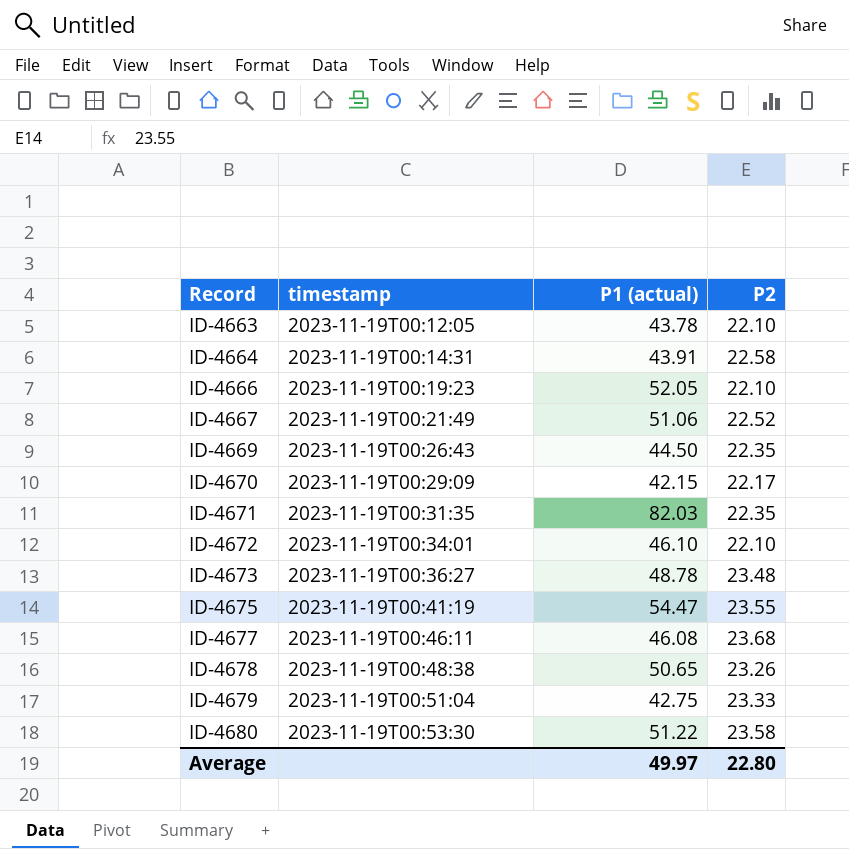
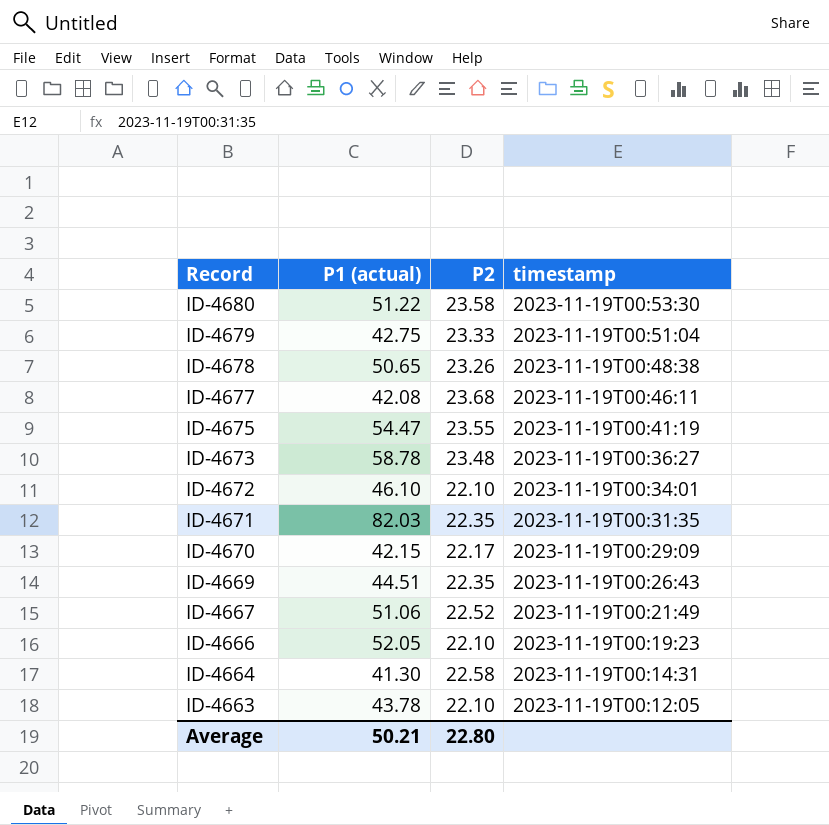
row order: Record ascending -> Record descending
column timestamp | position: 2 -> 4
ID-4677 | P1 (actual): 46.08 -> 42.08
ID-4673 | P1 (actual): 48.78 -> 58.78
ID-4669 | P1 (actual): 44.50 -> 44.51
ID-4664 | P1 (actual): 43.91 -> 41.30
Average | P1 (actual): 49.97 -> 50.21

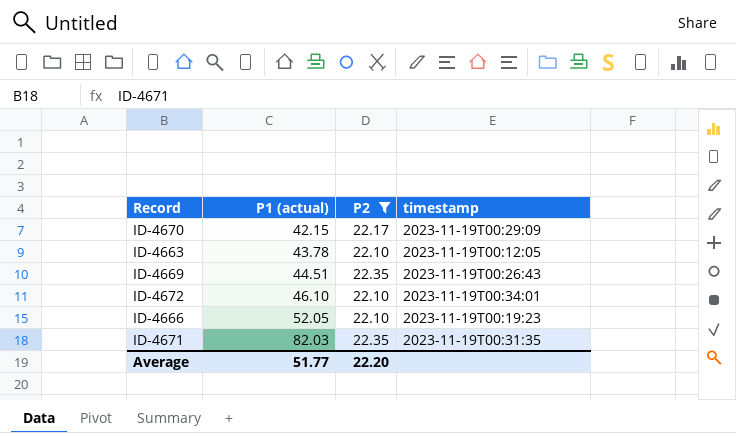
filter: none -> P2 <= 22.35
row order: Record descending -> P1 (actual) ascending
Average | P1 (actual): 50.21 -> 51.77
Average | P2: 22.80 -> 22.20

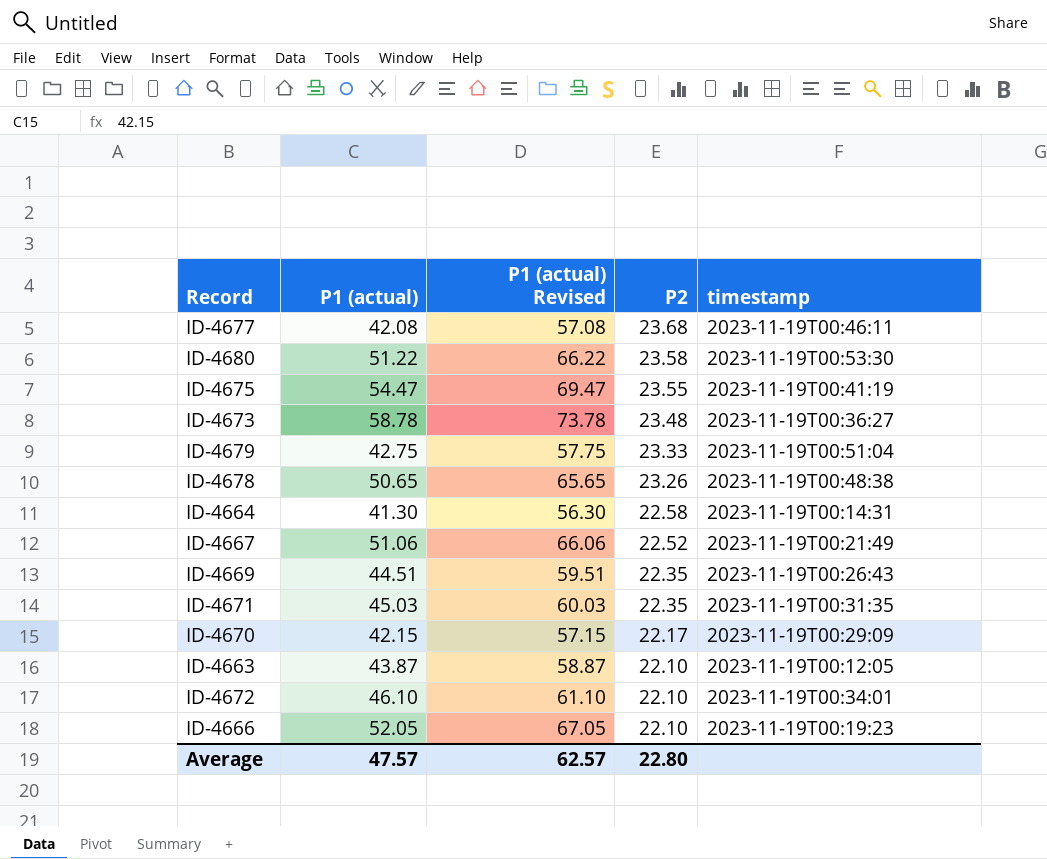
filter: P2 <= 22.35 -> none
row order: P1 (actual) ascending -> P2 descending
column P1 (actual) Revised | formula: none -> [P1 (actual)] + 15
ID-4671 | P1 (actual): 82.03 -> 45.03
ID-4663 | P1 (actual): 43.78 -> 43.87
Average | P1 (actual): 51.77 -> 47.57
Average | P2: 22.20 -> 22.80

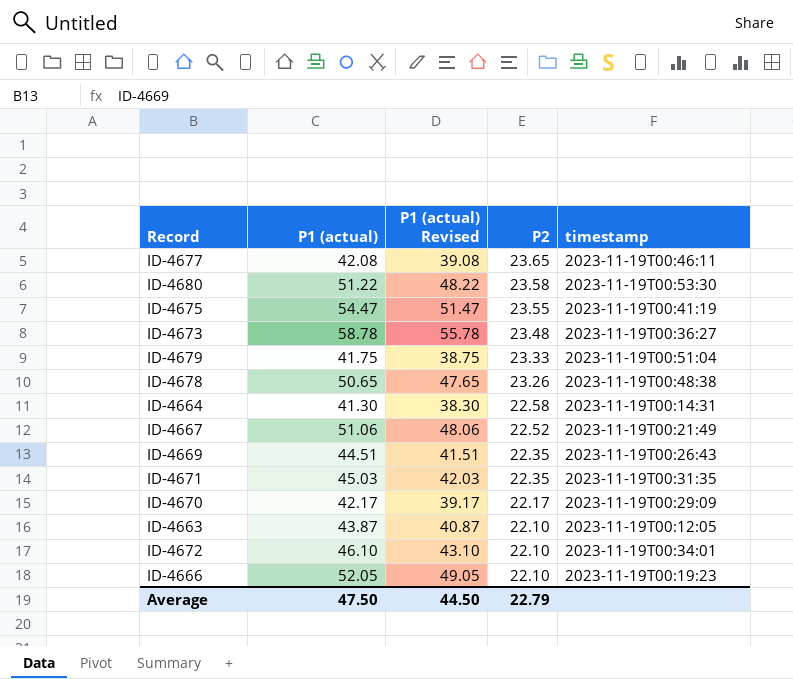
column P1 (actual) Revised | formula: [P1 (actual)] + 15 -> [P1 (actual)] - 3
ID-4677 | P2: 23.68 -> 23.65
ID-4679 | P1 (actual): 42.75 -> 41.75
ID-4670 | P1 (actual): 42.15 -> 42.17
Average | P1 (actual): 47.57 -> 47.50
Average | P1 (actual) Revised: 62.57 -> 44.50
Average | P2: 22.80 -> 22.79

